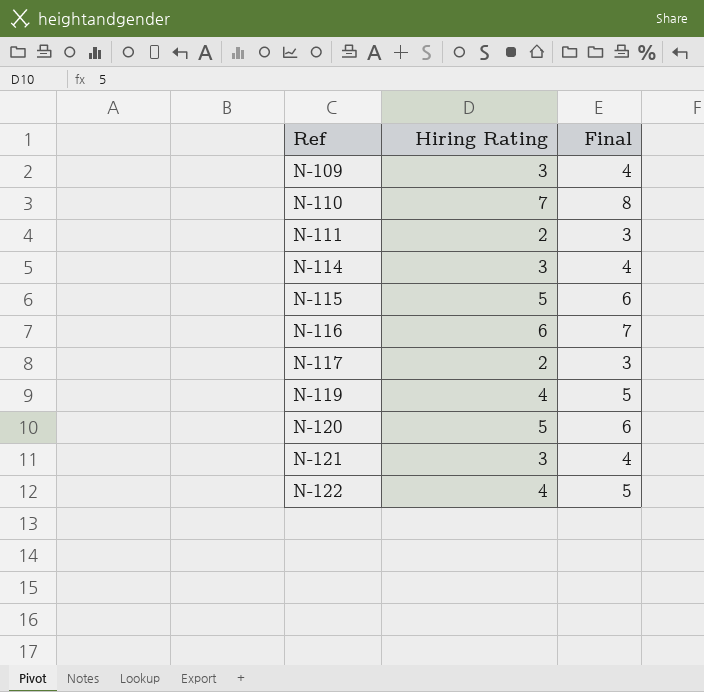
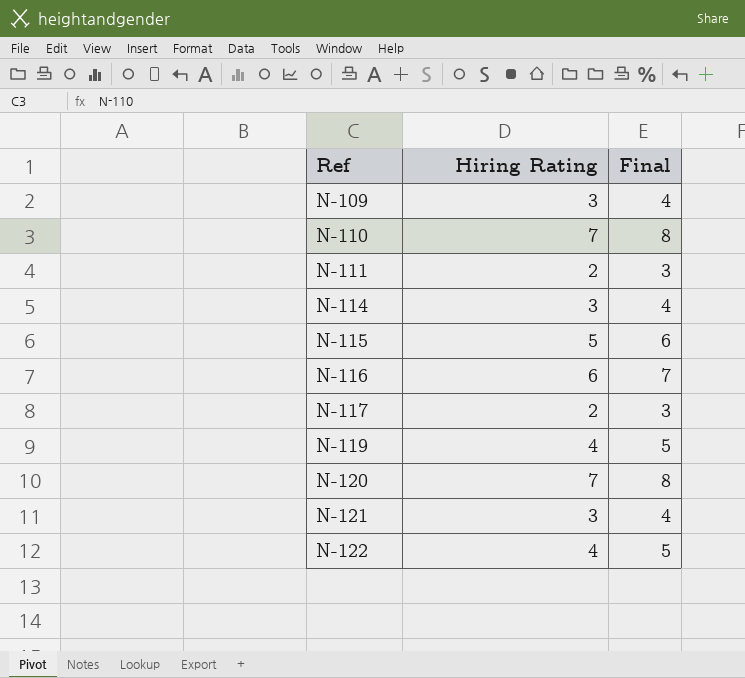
N-120 | Hiring Rating: 5 -> 7
N-120 | Final: 6 -> 8

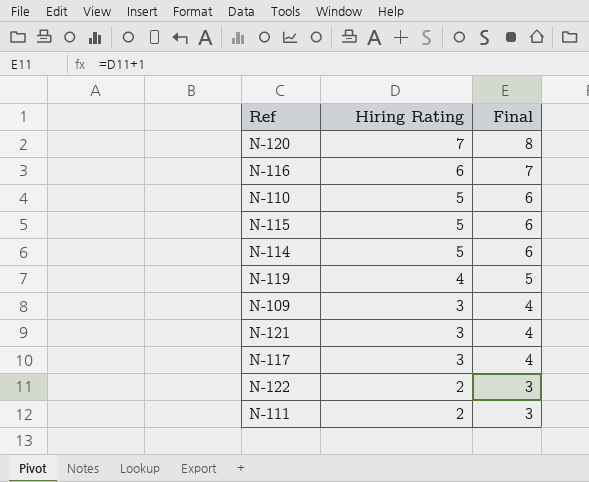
row order: Ref ascending -> Hiring Rating descending
N-110 | Hiring Rating: 7 -> 5
N-110 | Final: 8 -> 6
N-114 | Hiring Rating: 3 -> 5
N-114 | Final: 4 -> 6
N-117 | Hiring Rating: 2 -> 3
N-117 | Final: 3 -> 4
N-122 | Hiring Rating: 4 -> 2
N-122 | Final: 5 -> 3

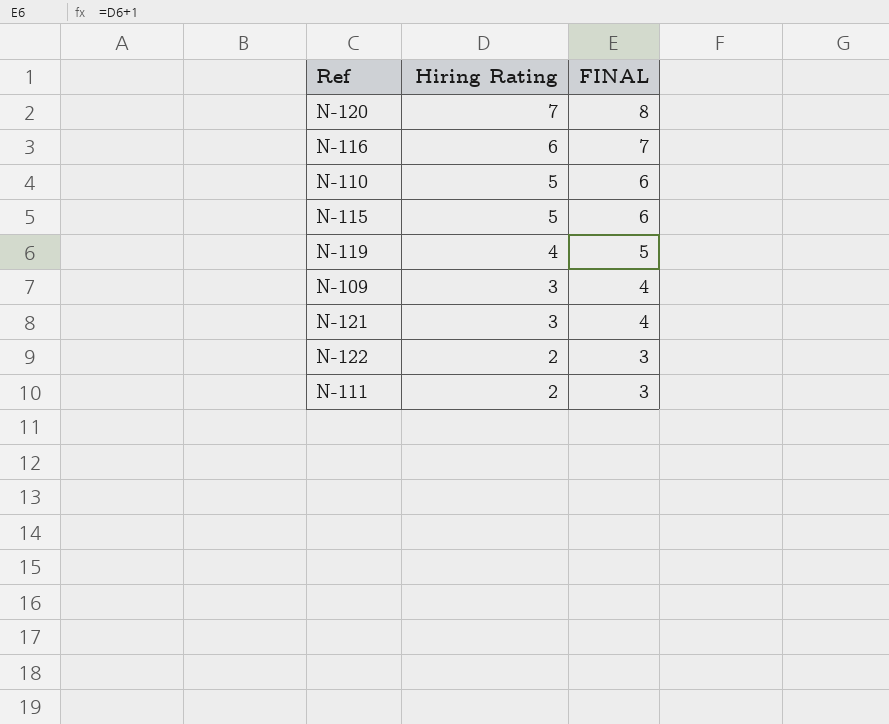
column name: Final -> FINAL
row N-114: 5 | 6 -> none
row N-117: 3 | 4 -> none

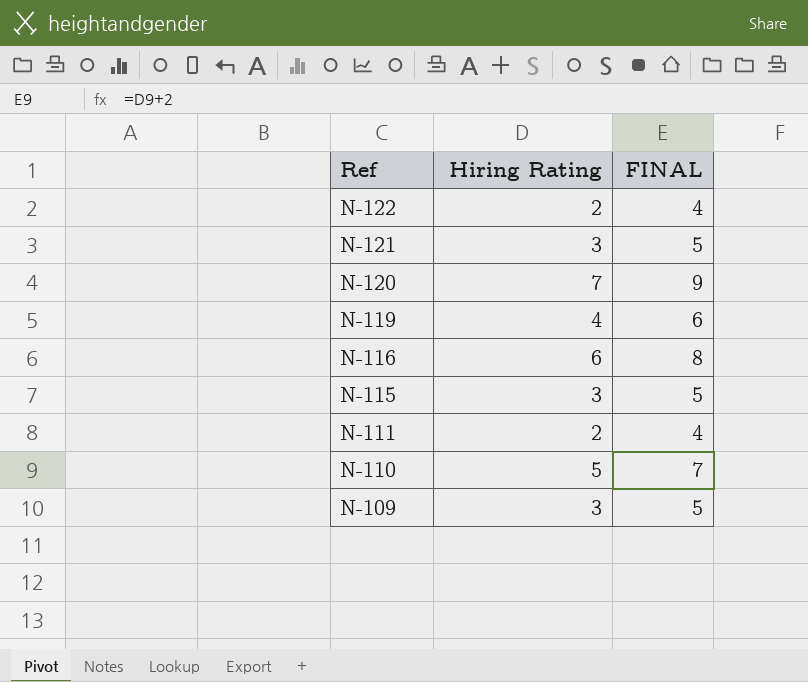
row order: Hiring Rating descending -> Ref descending
column FINAL | formula: [Hiring Rating] + 1 -> [Hiring Rating] + 2
N-115 | Hiring Rating: 5 -> 3

